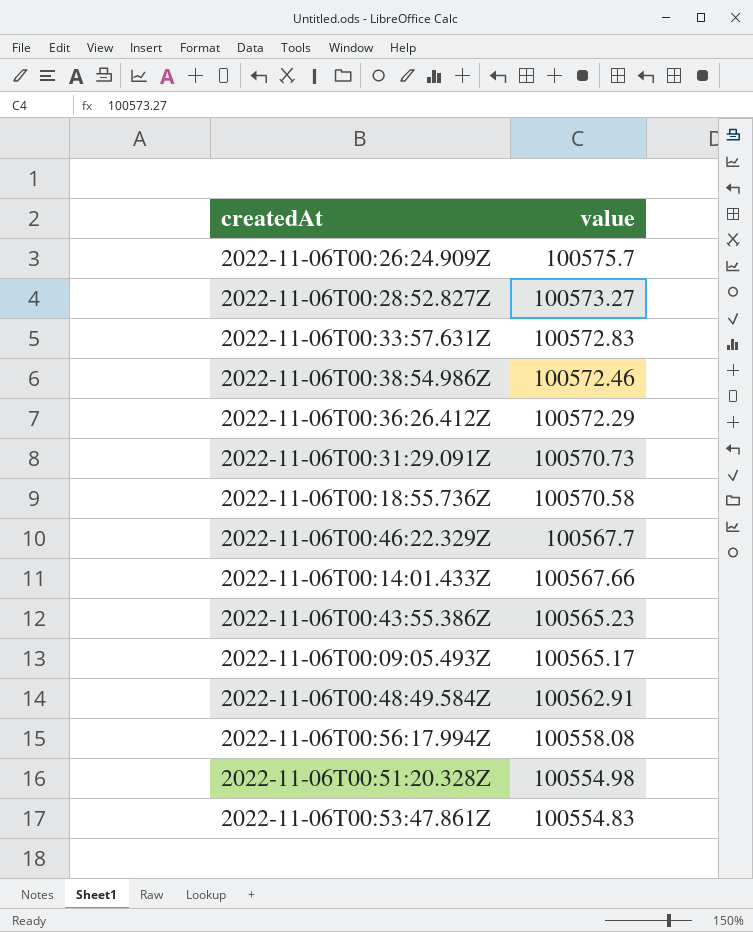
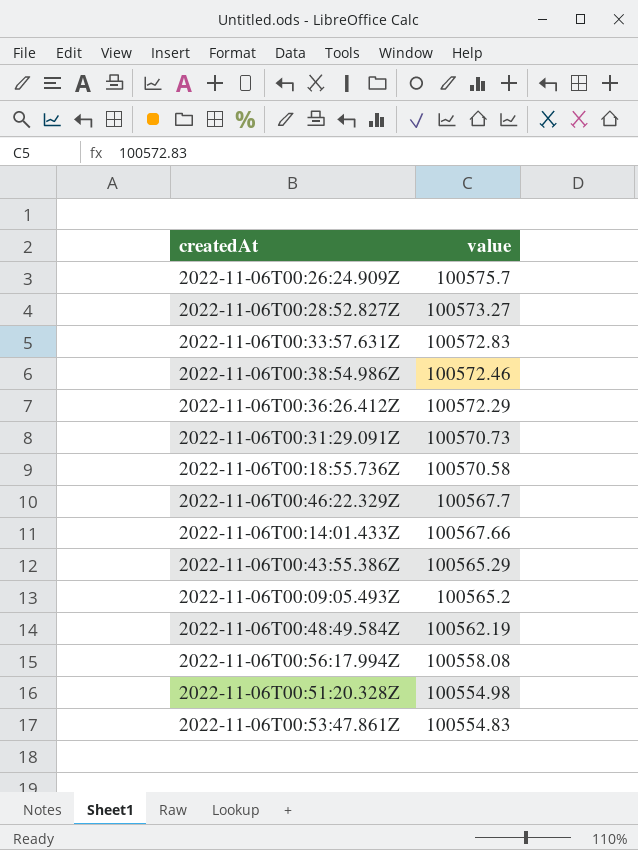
2022-11-06T00:43:55.386Z | value: 100565.23 -> 100565.29
2022-11-06T00:09:05.493Z | value: 100565.17 -> 100565.2
2022-11-06T00:48:49.584Z | value: 100562.91 -> 100562.19

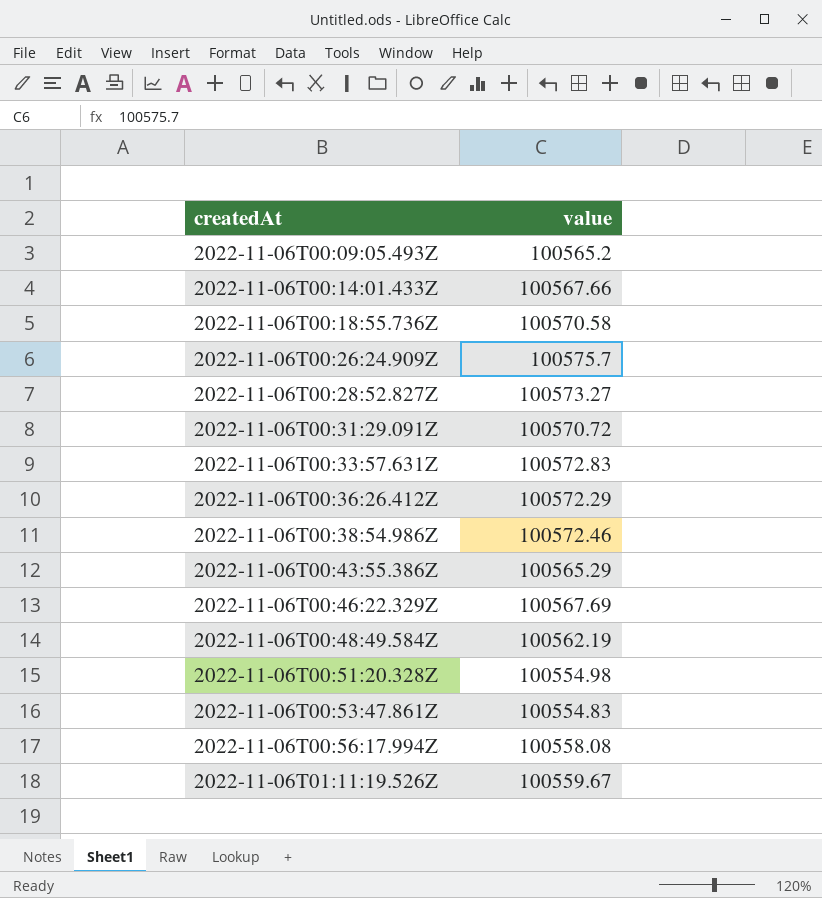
row order: value descending -> createdAt ascending
2022-11-06T00:31:29.091Z | value: 100570.73 -> 100570.72
2022-11-06T00:46:22.329Z | value: 100567.7 -> 100567.69
row 2022-11-06T01:11:19.526Z: none -> 100559.67

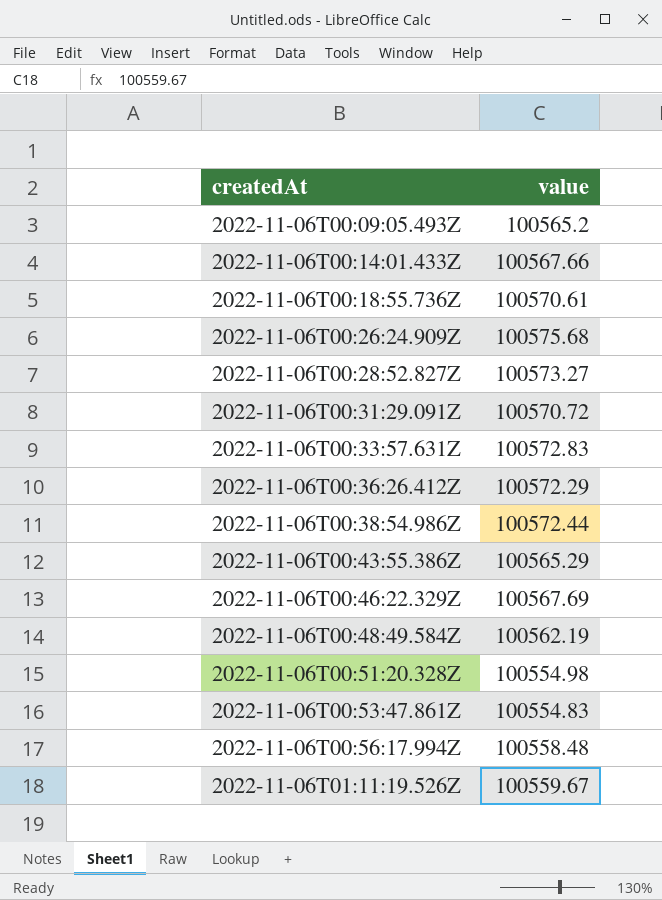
2022-11-06T00:18:55.736Z | value: 100570.58 -> 100570.61
2022-11-06T00:26:24.909Z | value: 100575.7 -> 100575.68
2022-11-06T00:38:54.986Z | value: 100572.46 -> 100572.44
2022-11-06T00:56:17.994Z | value: 100558.08 -> 100558.48

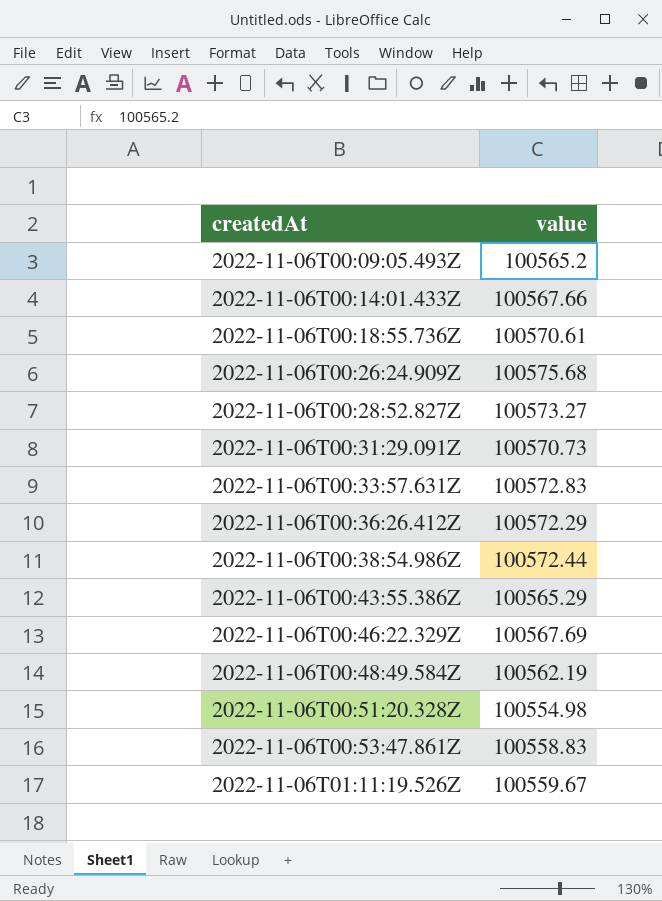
row 2022-11-06T00:56:17.994Z: 100558.48 -> none
2022-11-06T00:31:29.091Z | value: 100570.72 -> 100570.73
2022-11-06T00:53:47.861Z | value: 100554.83 -> 100558.83

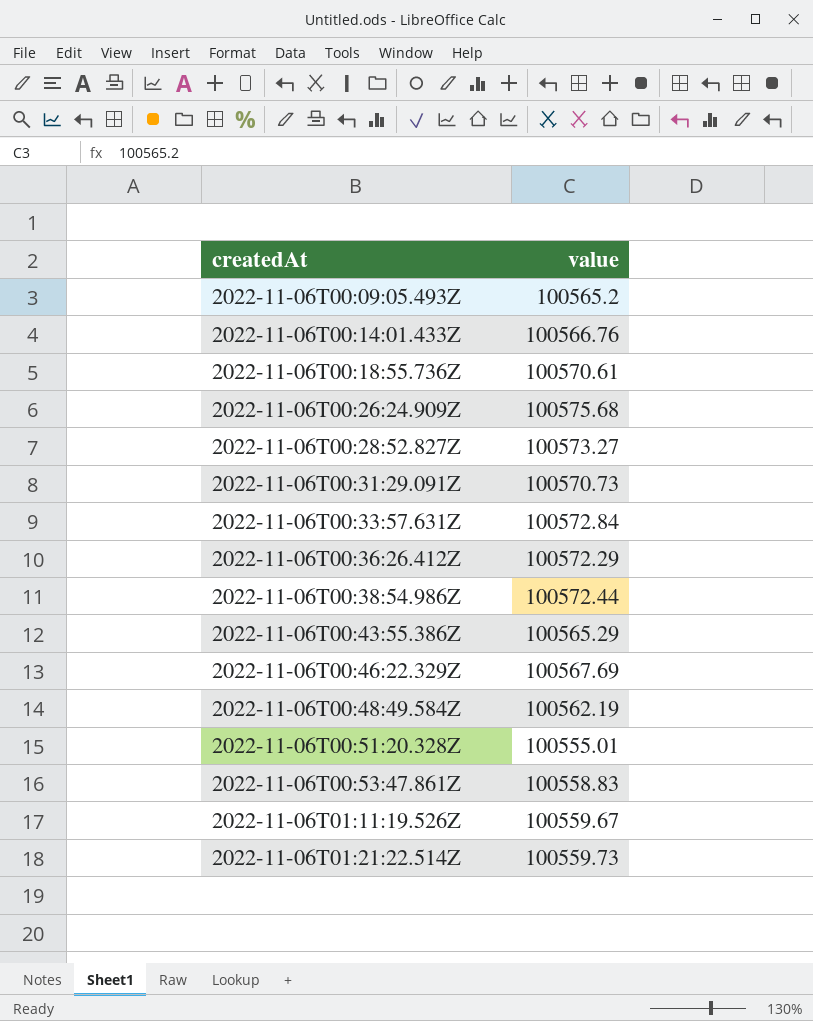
2022-11-06T00:14:01.433Z | value: 100567.66 -> 100566.76
2022-11-06T00:33:57.631Z | value: 100572.83 -> 100572.84
2022-11-06T00:51:20.328Z | value: 100554.98 -> 100555.01
row 2022-11-06T01:21:22.514Z: none -> 100559.73

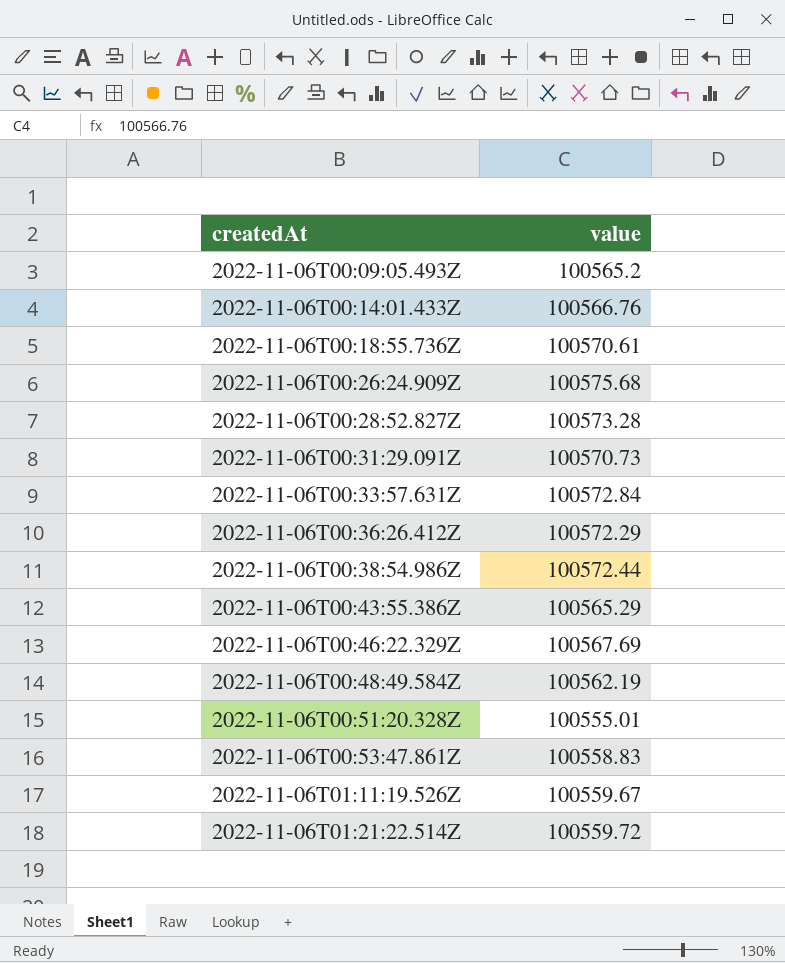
2022-11-06T00:28:52.827Z | value: 100573.27 -> 100573.28
2022-11-06T01:21:22.514Z | value: 100559.73 -> 100559.72

